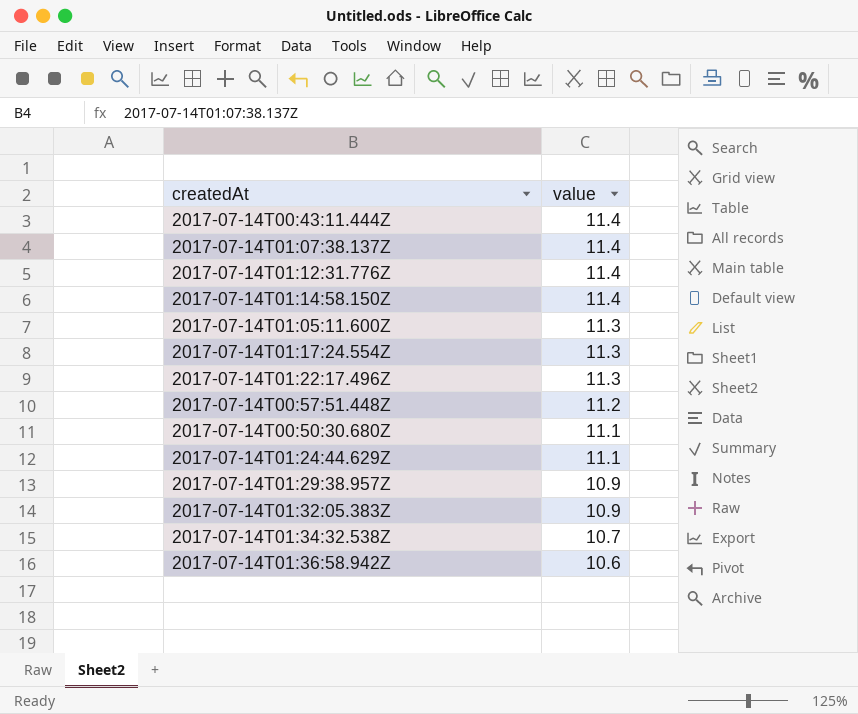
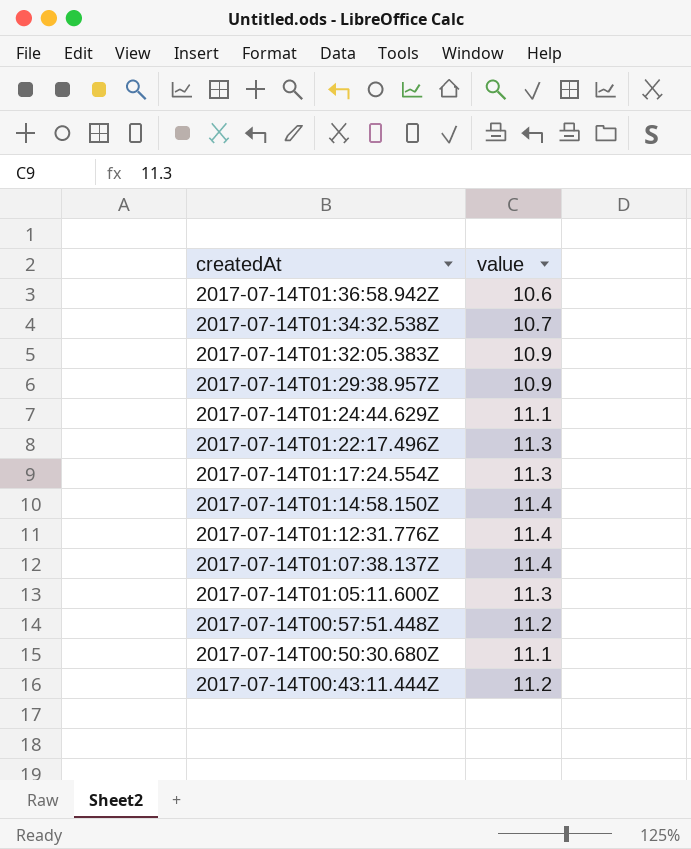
row order: value descending -> createdAt descending
2017-07-14T00:43:11.444Z | value: 11.4 -> 11.2

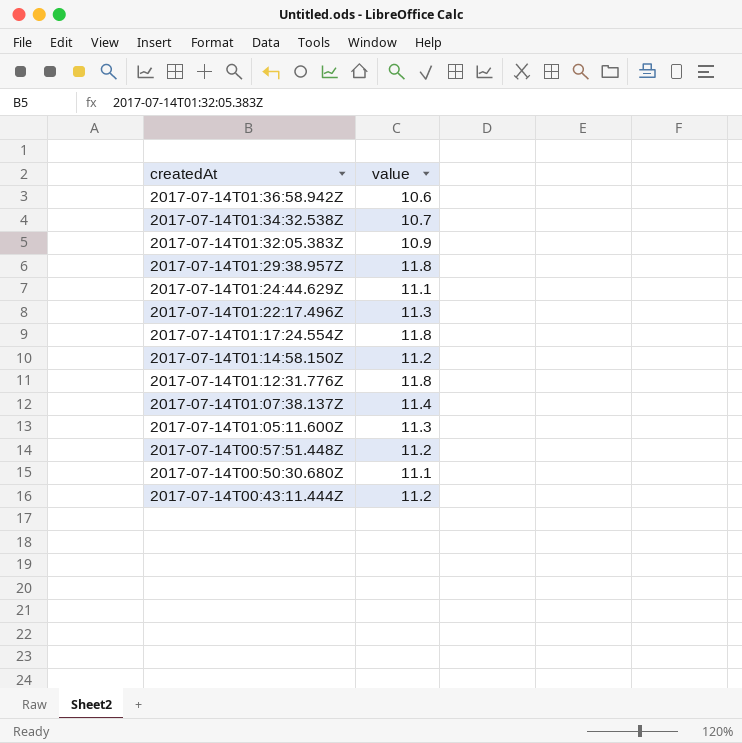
2017-07-14T01:29:38.957Z | value: 10.9 -> 11.8
2017-07-14T01:17:24.554Z | value: 11.3 -> 11.8
2017-07-14T01:14:58.150Z | value: 11.4 -> 11.2
2017-07-14T01:12:31.776Z | value: 11.4 -> 11.8

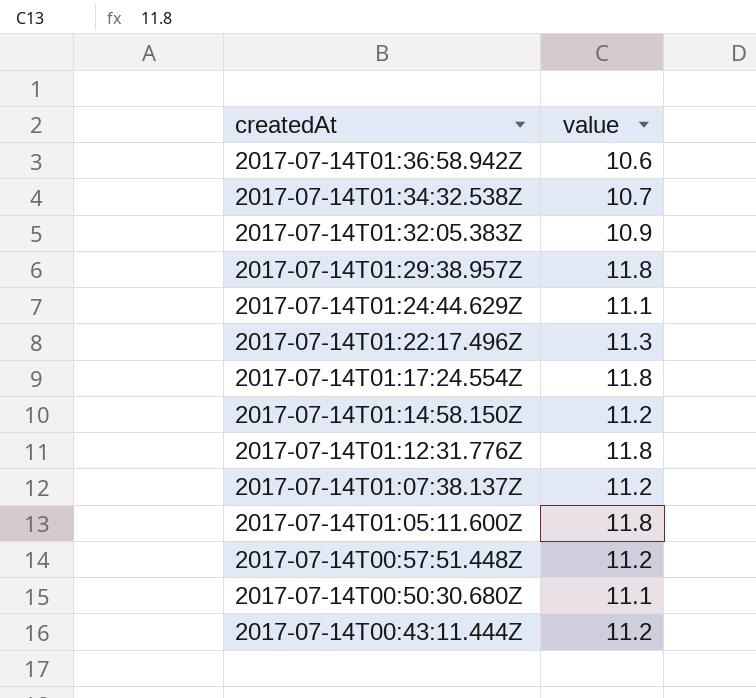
2017-07-14T01:07:38.137Z | value: 11.4 -> 11.2
2017-07-14T01:05:11.600Z | value: 11.3 -> 11.8

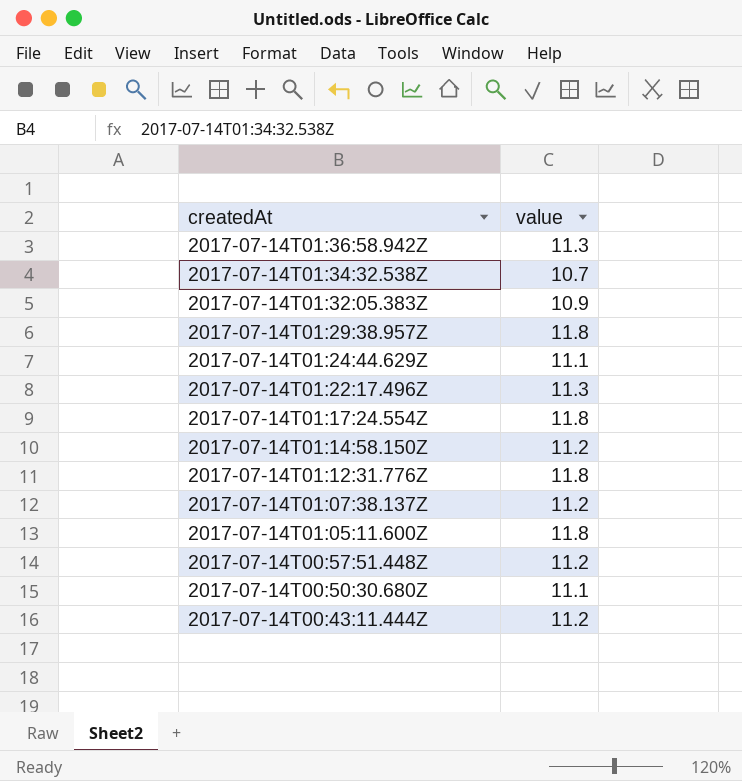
2017-07-14T01:36:58.942Z | value: 10.6 -> 11.3

